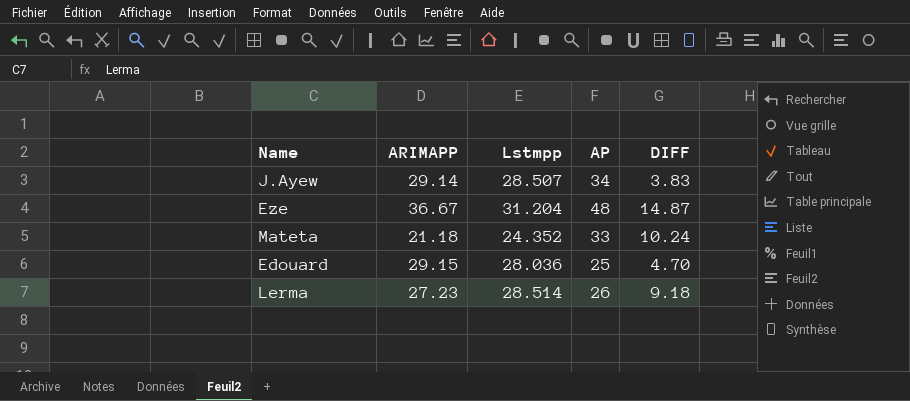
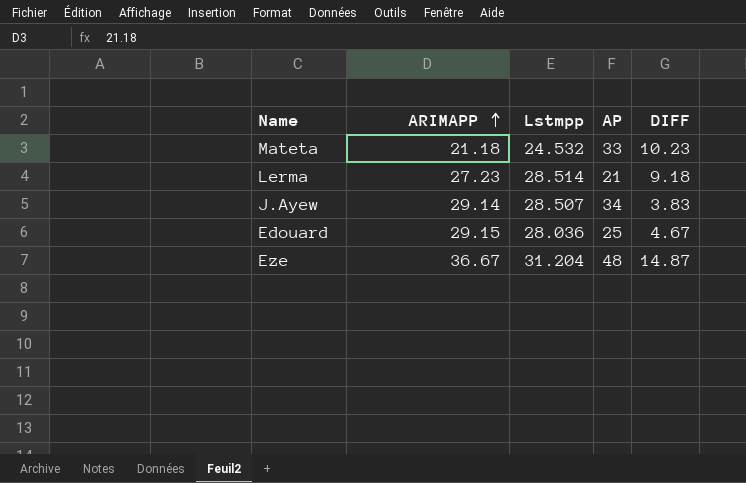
row order: none -> ARIMAPP ascending
Mateta | Lstmpp: 24.352 -> 24.532
Mateta | DIFF: 10.24 -> 10.23
Lerma | AP: 26 -> 21
Edouard | DIFF: 4.70 -> 4.67

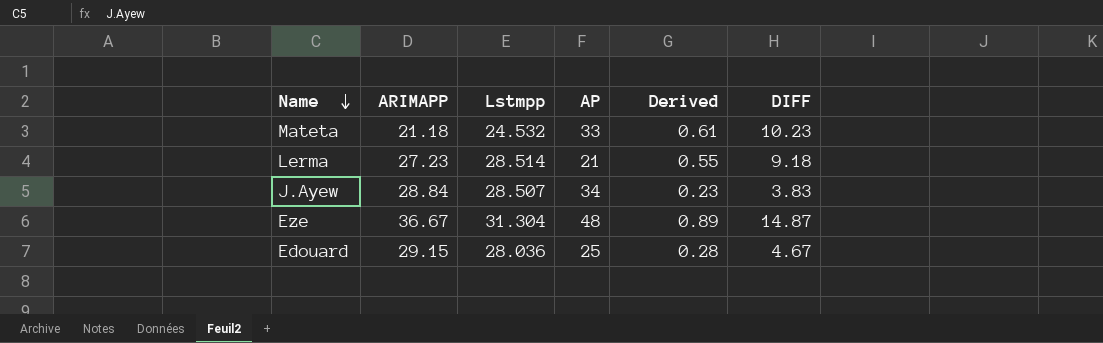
row order: ARIMAPP ascending -> Name descending
column Derived | formula: none -> [DIFF] * 0.06
J.Ayew | ARIMAPP: 29.14 -> 28.84
Eze | Lstmpp: 31.204 -> 31.304

